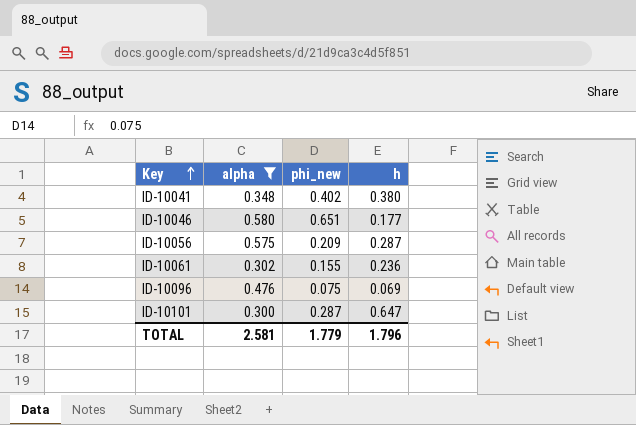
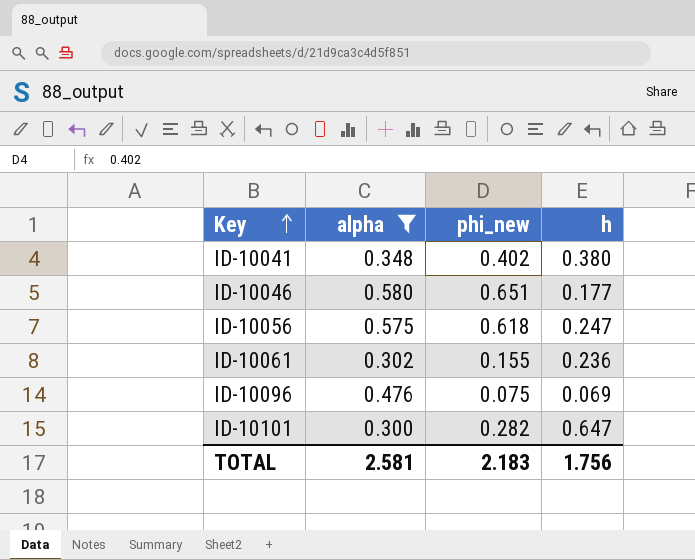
ID-10056 | phi_new: 0.209 -> 0.618
ID-10056 | h: 0.287 -> 0.247
ID-10101 | phi_new: 0.287 -> 0.282
TOTAL | phi_new: 1.779 -> 2.183
TOTAL | h: 1.796 -> 1.756

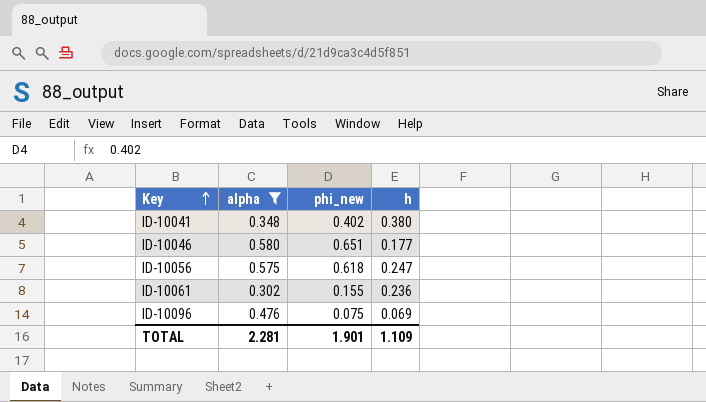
row ID-10101: 0.300 | 0.282 | 0.647 -> none
TOTAL | alpha: 2.581 -> 2.281
TOTAL | phi_new: 2.183 -> 1.901
TOTAL | h: 1.756 -> 1.109

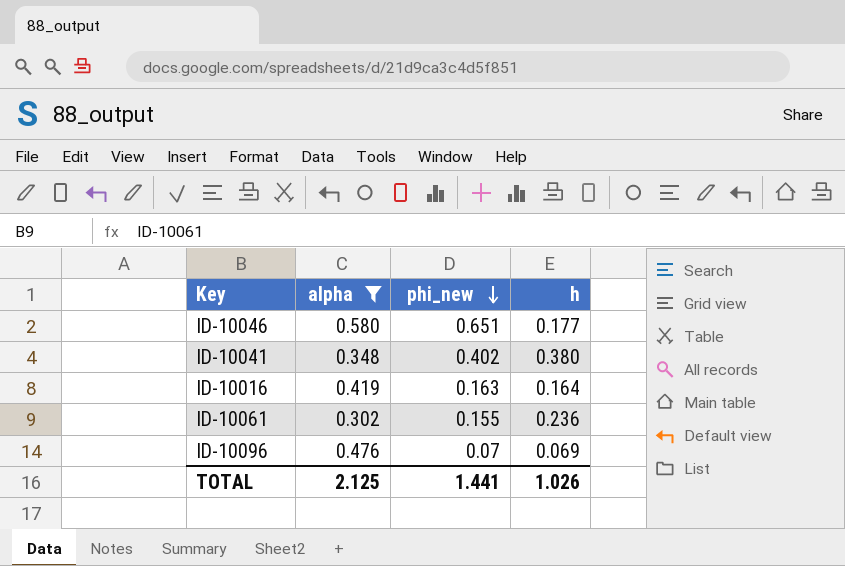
row order: Key ascending -> phi_new descending
row ID-10056: 0.575 | 0.618 | 0.247 -> none
row ID-10016: none -> 0.419 | 0.163 | 0.164
ID-10096 | phi_new: 0.075 -> 0.07
TOTAL | alpha: 2.281 -> 2.125
TOTAL | phi_new: 1.901 -> 1.441
TOTAL | h: 1.109 -> 1.026

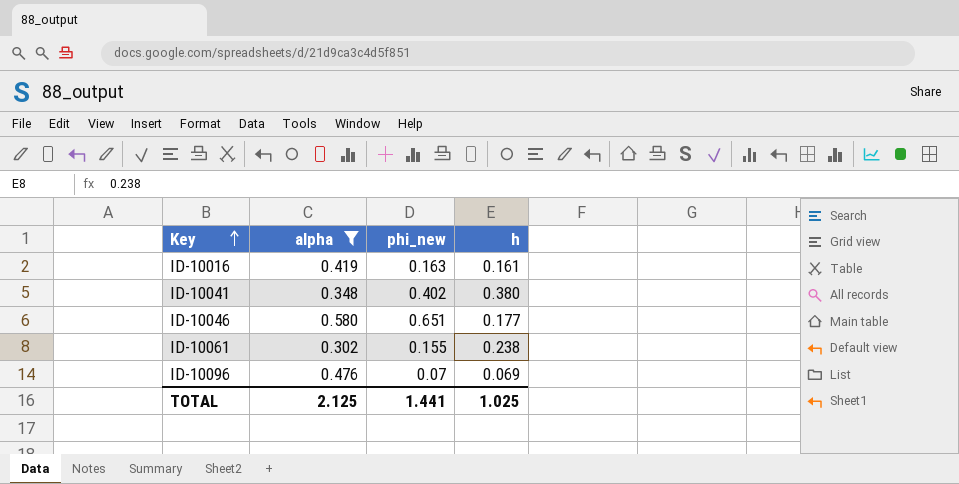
row order: phi_new descending -> Key ascending
ID-10016 | h: 0.164 -> 0.161
ID-10061 | h: 0.236 -> 0.238
TOTAL | h: 1.026 -> 1.025

